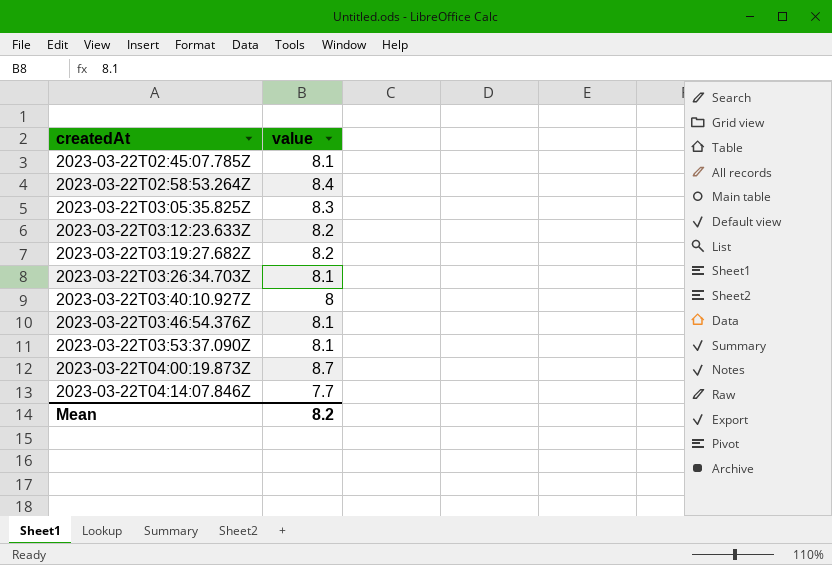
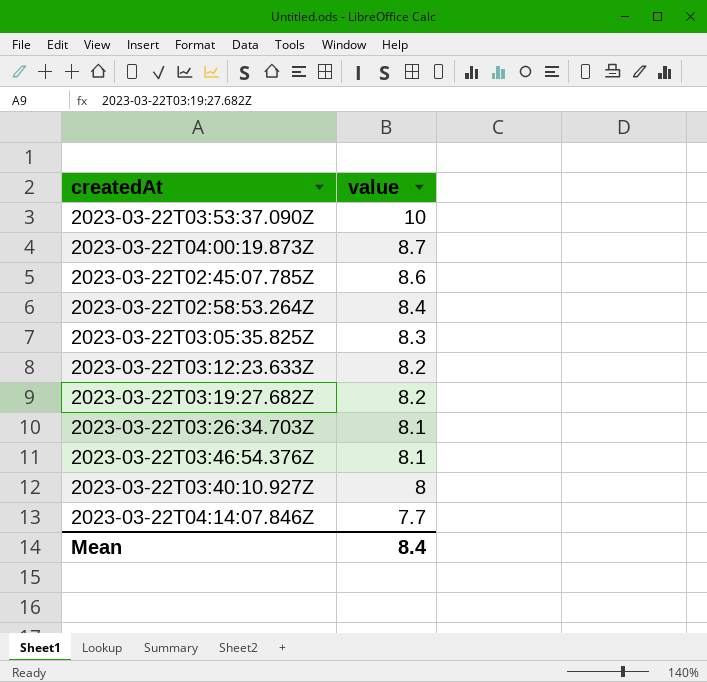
row order: createdAt ascending -> value descending
2023-03-22T03:53:37.090Z | value: 8.1 -> 10
2023-03-22T02:45:07.785Z | value: 8.1 -> 8.6
Mean | value: 8.2 -> 8.4

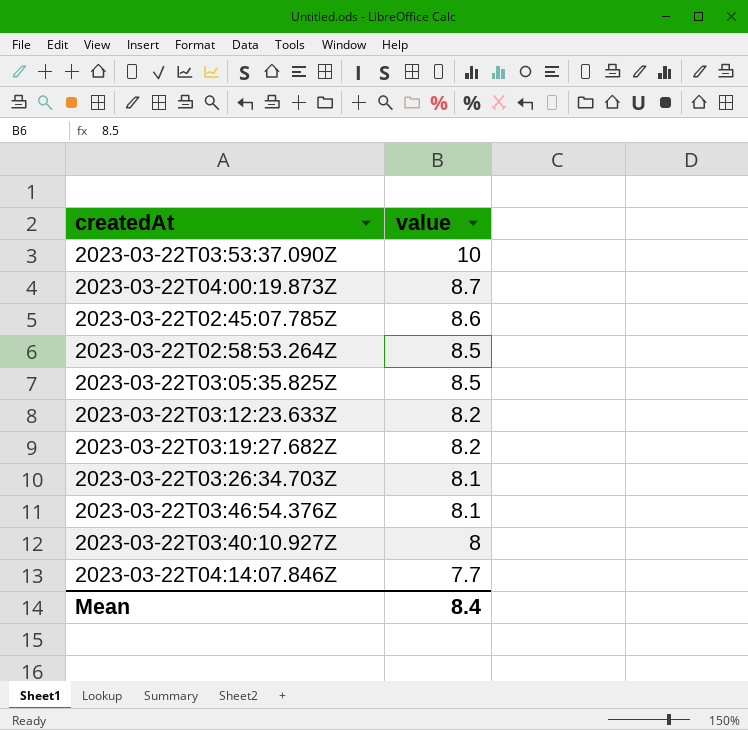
2023-03-22T02:58:53.264Z | value: 8.4 -> 8.5
2023-03-22T03:05:35.825Z | value: 8.3 -> 8.5

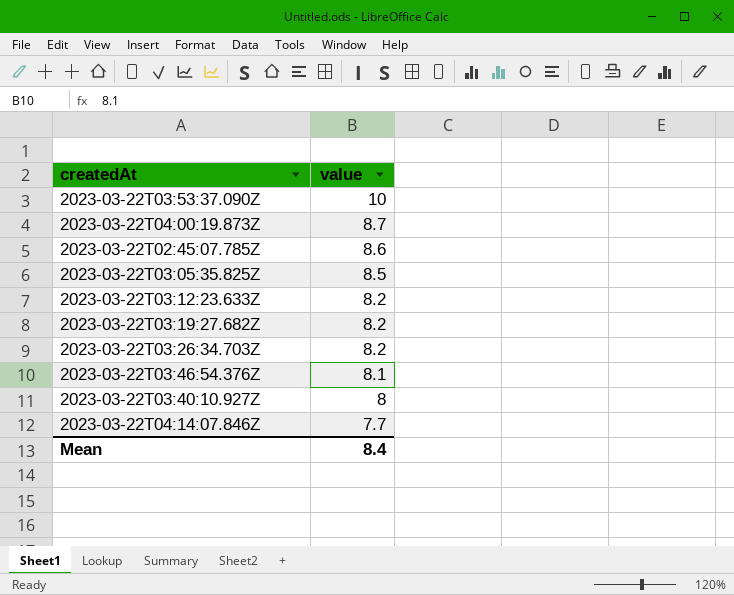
row 2023-03-22T02:58:53.264Z: 8.5 -> none
2023-03-22T03:26:34.703Z | value: 8.1 -> 8.2

